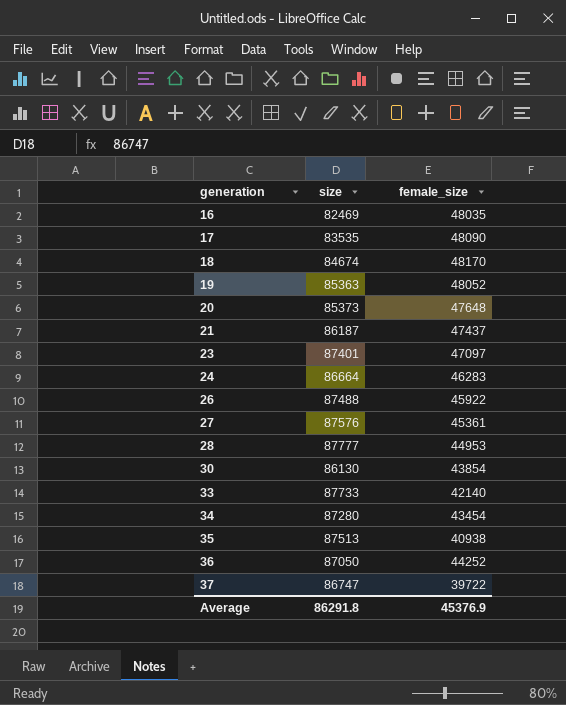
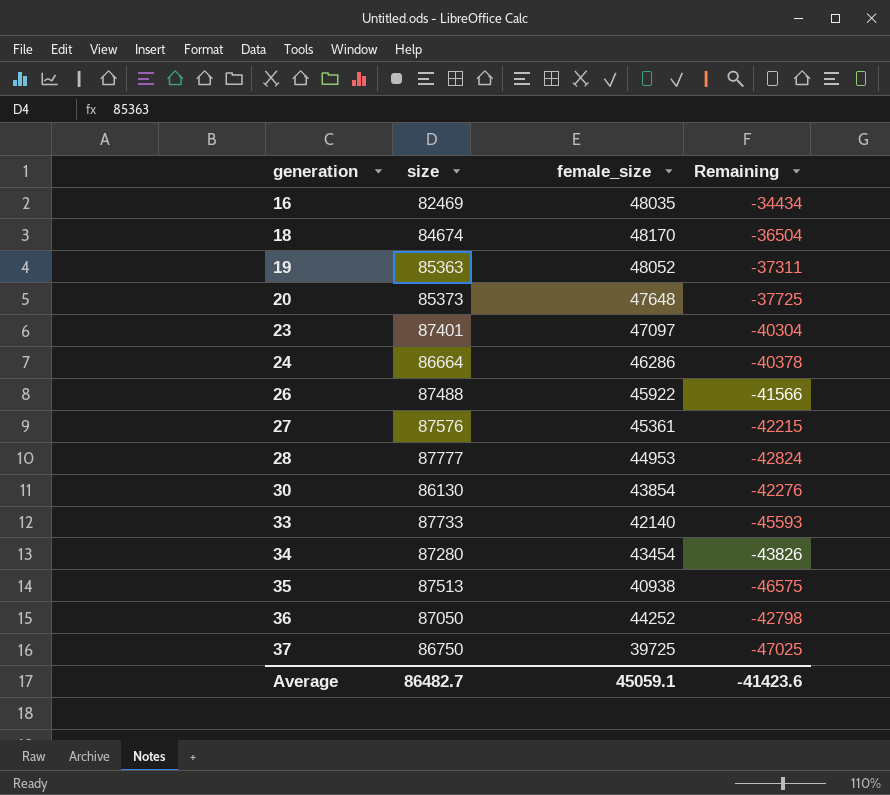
column Remaining | formula: none -> [female_size] - [size]
row 17: 83535 | 48090 -> none
row 21: 86187 | 47437 -> none
24 | female_size: 46283 -> 46286
37 | size: 86747 -> 86750
37 | female_size: 39722 -> 39725
Average | size: 86291.8 -> 86482.7
Average | female_size: 45376.9 -> 45059.1

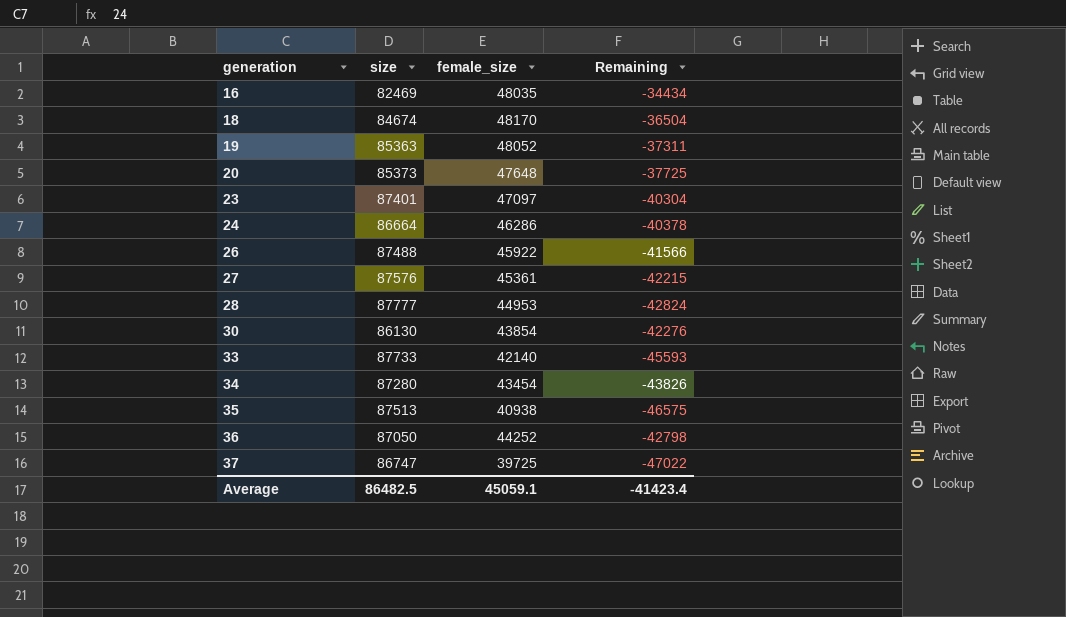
37 | size: 86750 -> 86747
37 | Remaining: -47025 -> -47022
Average | size: 86482.7 -> 86482.5
Average | Remaining: -41423.6 -> -41423.4

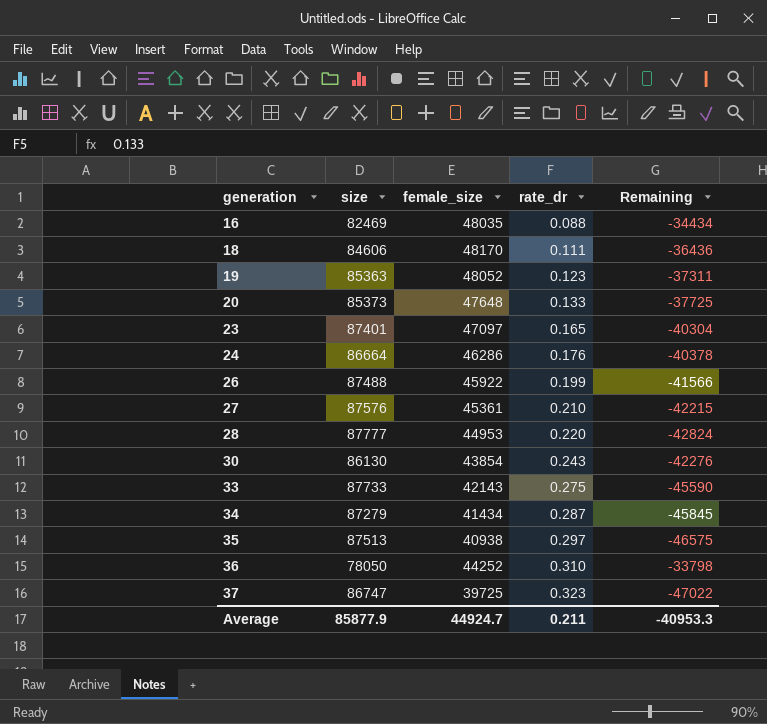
column rate_dr | position: none -> 4
18 | size: 84674 -> 84606
18 | Remaining: -36504 -> -36436
33 | female_size: 42140 -> 42143
33 | Remaining: -45593 -> -45590
34 | size: 87280 -> 87279
34 | female_size: 43454 -> 41434
34 | Remaining: -43826 -> -45845
36 | size: 87050 -> 78050
36 | Remaining: -42798 -> -33798
Average | size: 86482.5 -> 85877.9
Average | female_size: 45059.1 -> 44924.7
Average | Remaining: -41423.4 -> -40953.3

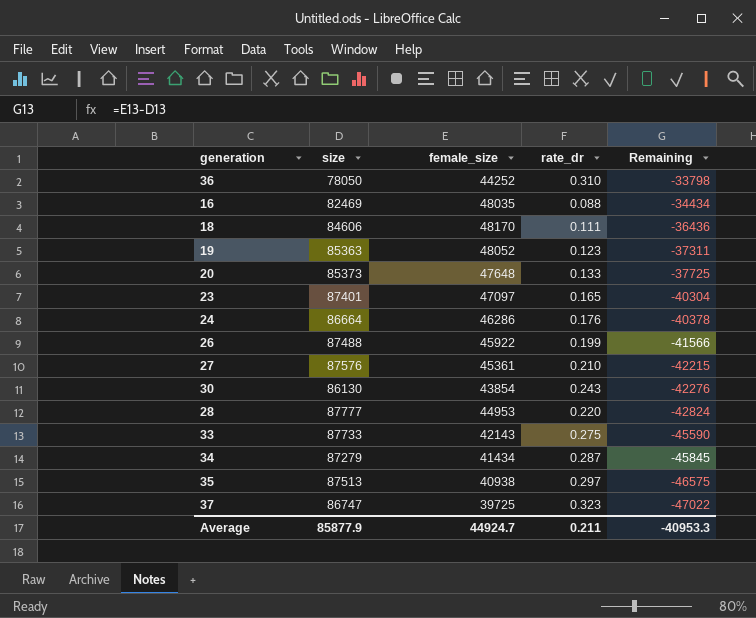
row order: generation ascending -> Remaining descending

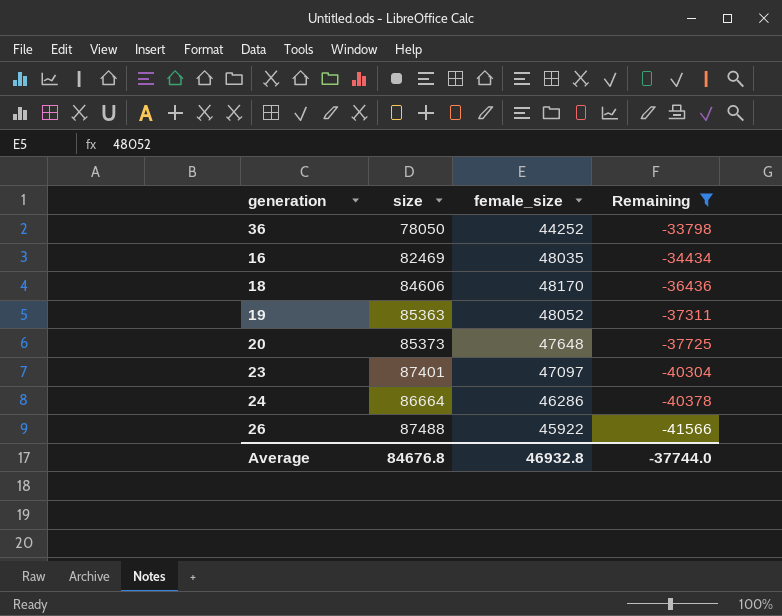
filter: none -> Remaining >= -41566
column rate_dr | position: 4 -> none
Average | size: 85877.9 -> 84676.8
Average | female_size: 44924.7 -> 46932.8
Average | Remaining: -40953.3 -> -37744.0

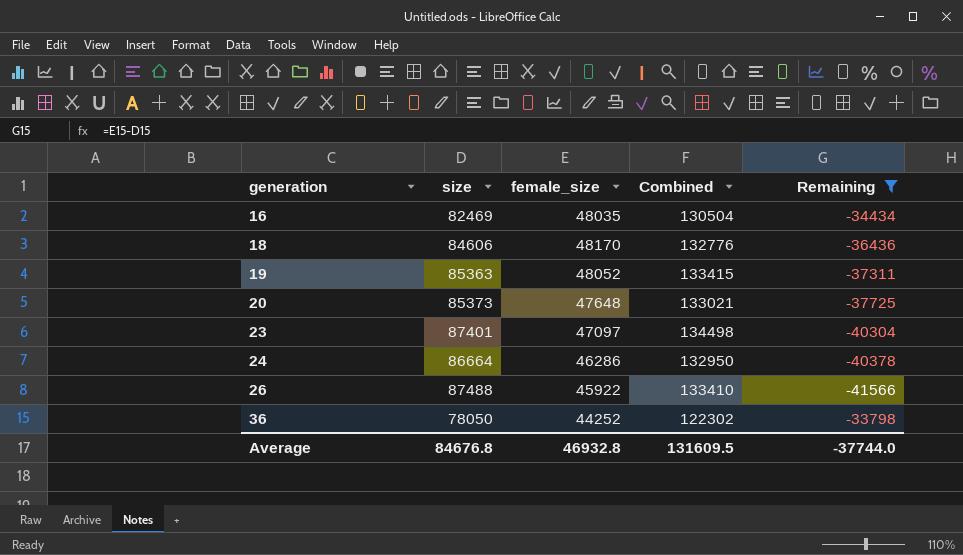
row order: Remaining descending -> generation ascending
column Combined | formula: none -> [size] + [female_size]

